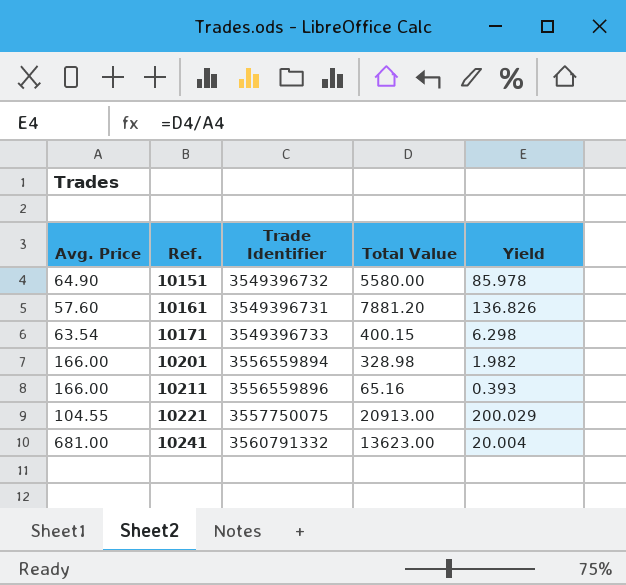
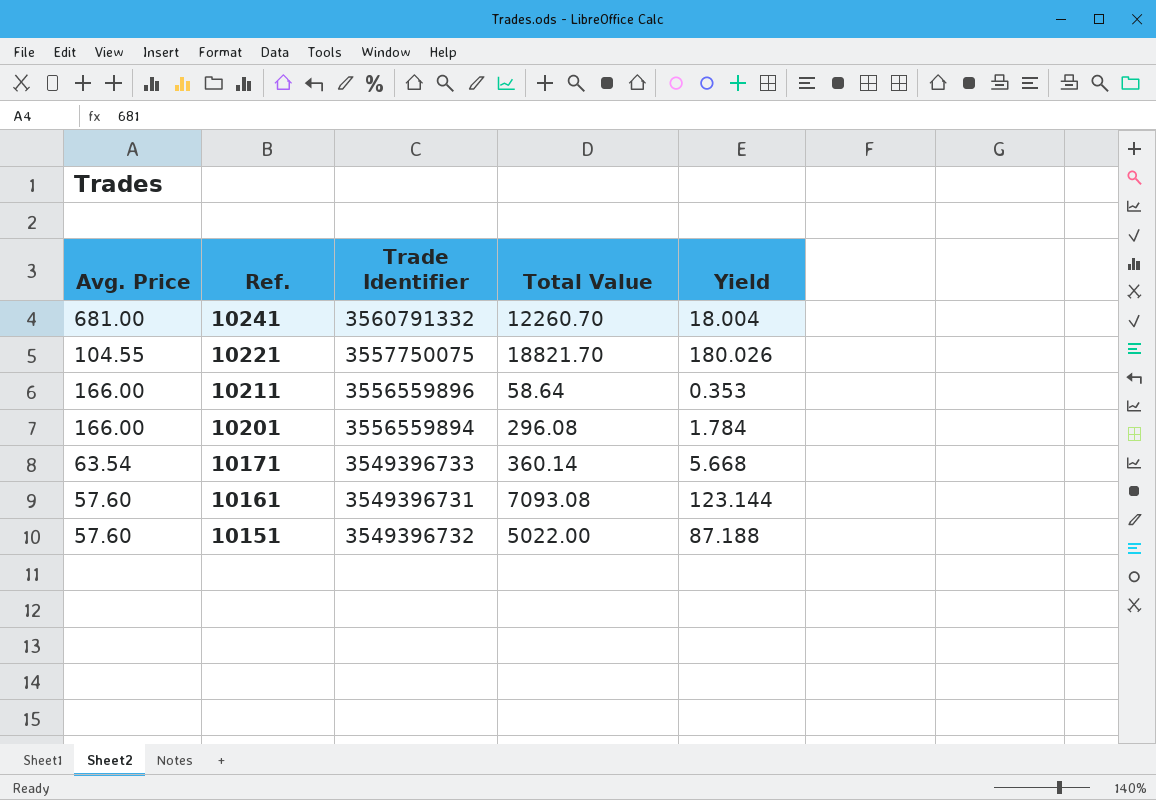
row order: Ref. ascending -> Ref. descending
10241 | Total Value: 13623.00 -> 12260.70
10241 | Yield: 20.004 -> 18.004
10221 | Total Value: 20913.00 -> 18821.70
10221 | Yield: 200.029 -> 180.026
10211 | Total Value: 65.16 -> 58.64
10211 | Yield: 0.393 -> 0.353
10201 | Total Value: 328.98 -> 296.08
10201 | Yield: 1.982 -> 1.784
10171 | Total Value: 400.15 -> 360.14
10171 | Yield: 6.298 -> 5.668
10161 | Total Value: 7881.20 -> 7093.08
10161 | Yield: 136.826 -> 123.144
10151 | Avg. Price: 64.90 -> 57.60
10151 | Total Value: 5580.00 -> 5022.00
10151 | Yield: 85.978 -> 87.188

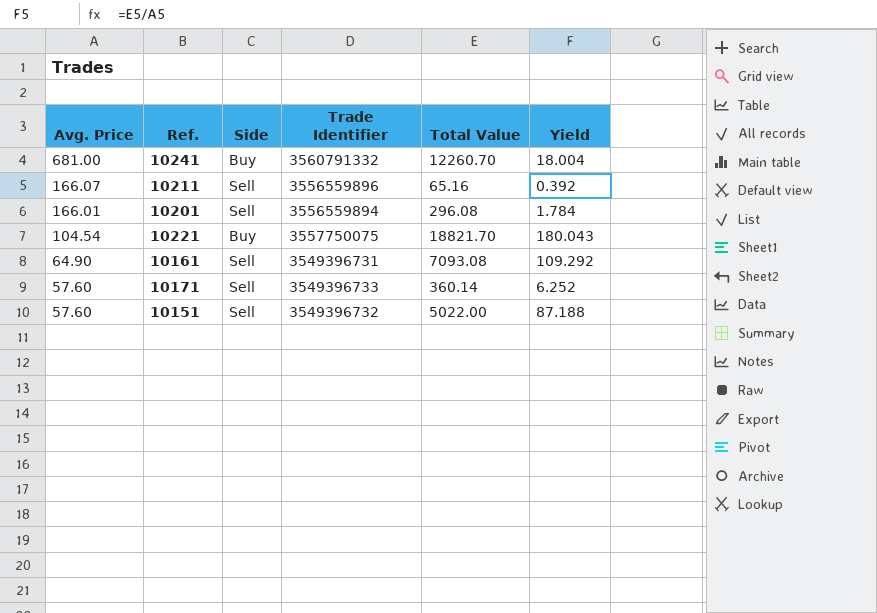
row order: Ref. descending -> Avg. Price descending
column Side | position: none -> 3
10211 | Avg. Price: 166.00 -> 166.07
10211 | Total Value: 58.64 -> 65.16
10211 | Yield: 0.353 -> 0.392
10201 | Avg. Price: 166.00 -> 166.01
10221 | Avg. Price: 104.55 -> 104.54
10221 | Yield: 180.026 -> 180.043
10161 | Avg. Price: 57.60 -> 64.90
10161 | Yield: 123.144 -> 109.292
10171 | Avg. Price: 63.54 -> 57.60
10171 | Yield: 5.668 -> 6.252

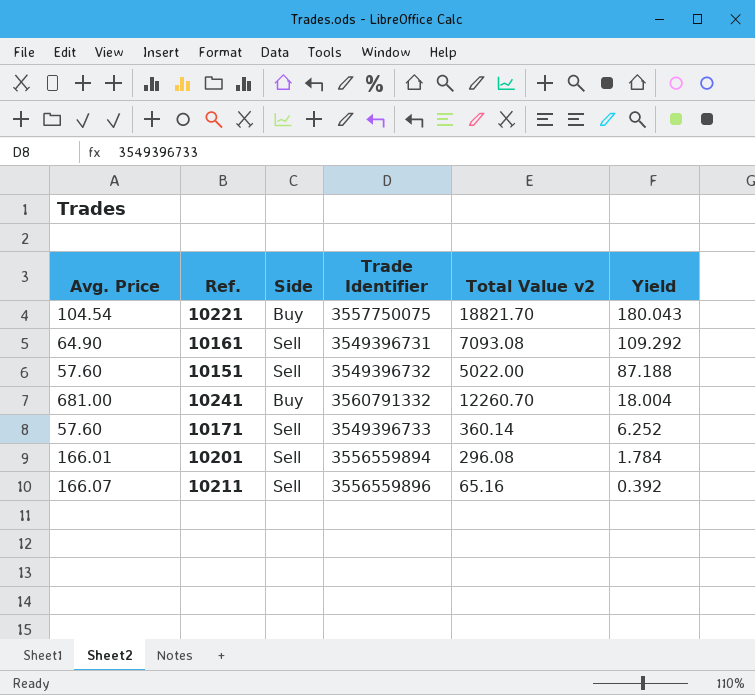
row order: Avg. Price descending -> Yield descending
column name: Total Value -> Total Value v2

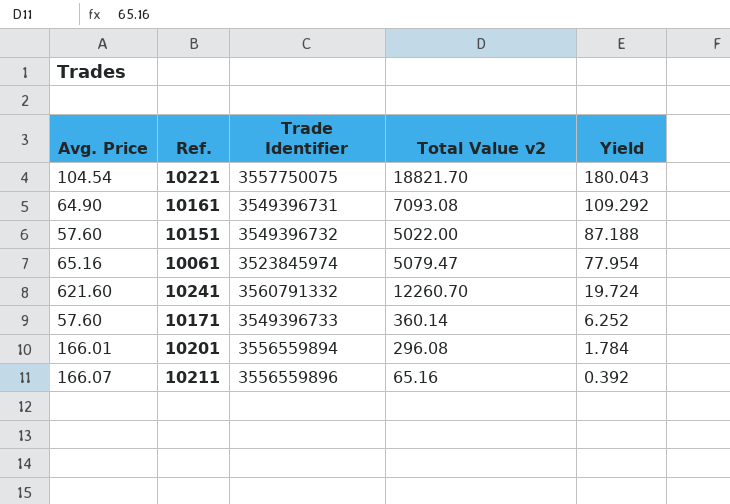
column Side | position: 3 -> none
row 10061: none -> 65.16 | 3523845974 | 5079.47 | 77.954
10241 | Avg. Price: 681.00 -> 621.60
10241 | Yield: 18.004 -> 19.724

